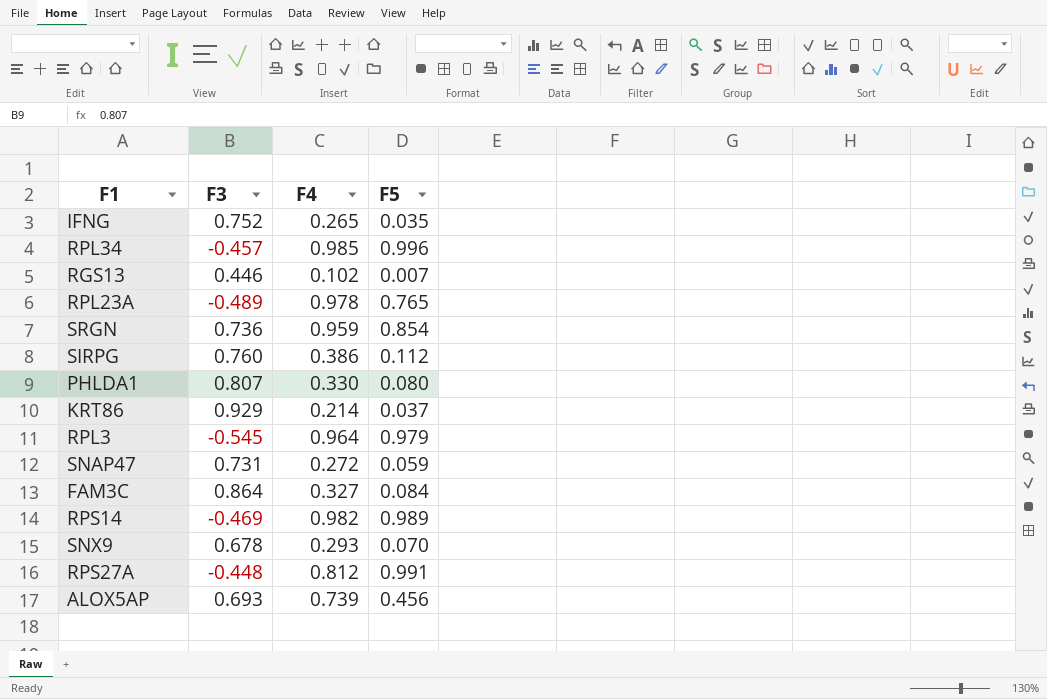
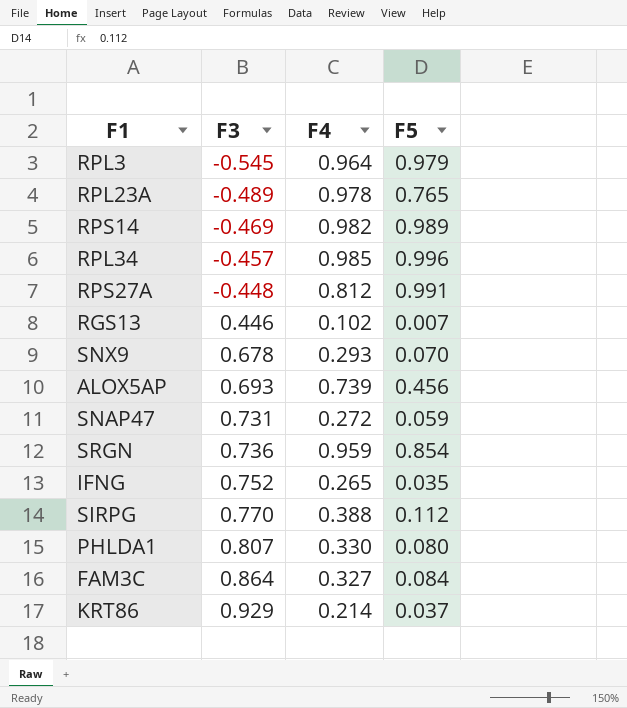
row order: none -> F3 ascending
SIRPG | F3: 0.760 -> 0.770
SIRPG | F4: 0.386 -> 0.388

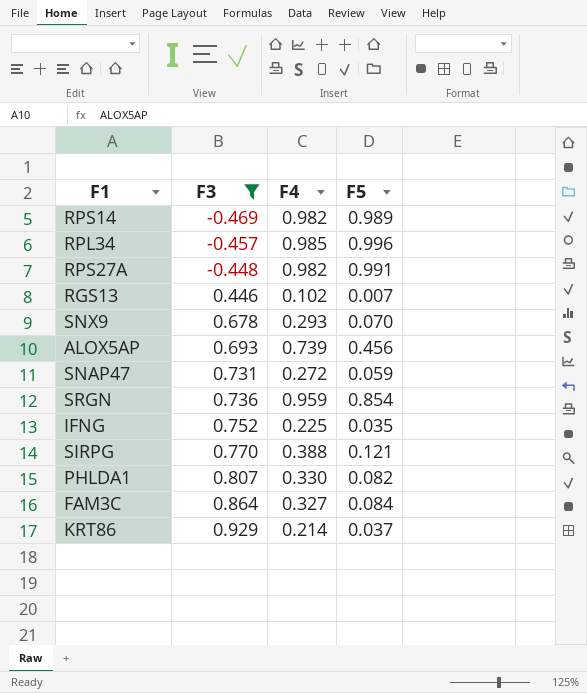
filter: none -> F3 >= -0.469
RPS27A | F4: 0.812 -> 0.982
IFNG | F4: 0.265 -> 0.225
SIRPG | F5: 0.112 -> 0.121
PHLDA1 | F5: 0.080 -> 0.082

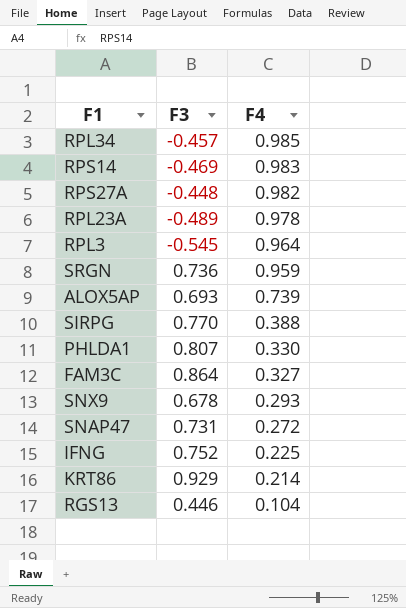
filter: F3 >= -0.469 -> none
row order: F3 ascending -> F4 descending
column F5 | position: 4 -> none
RPS14 | F4: 0.982 -> 0.983
RGS13 | F4: 0.102 -> 0.104

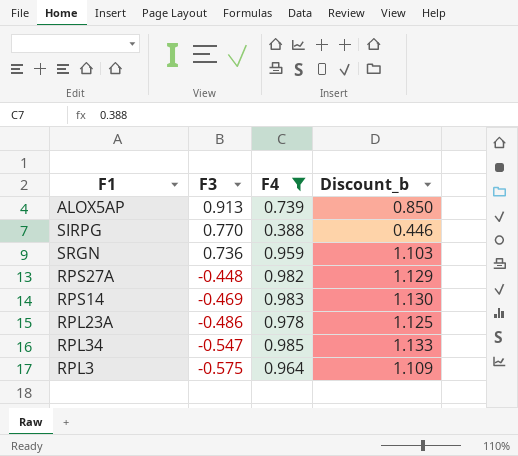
filter: none -> F4 >= 0.388
row order: F4 descending -> F3 descending
column Discount_b | formula: none -> [F4] * 1.15
ALOX5AP | F3: 0.693 -> 0.913
RPL23A | F3: -0.489 -> -0.486
RPL34 | F3: -0.457 -> -0.547
RPL3 | F3: -0.545 -> -0.575

